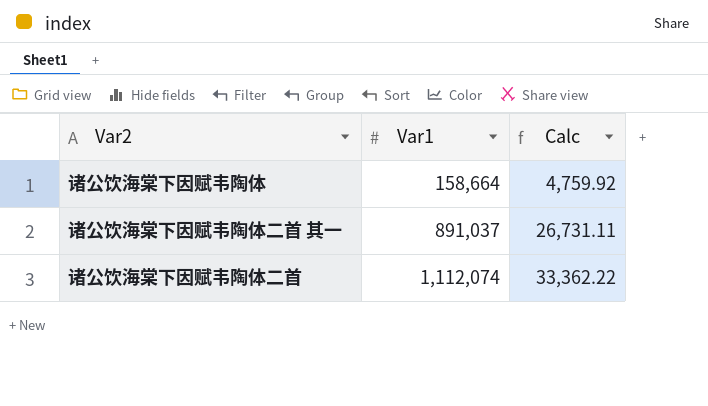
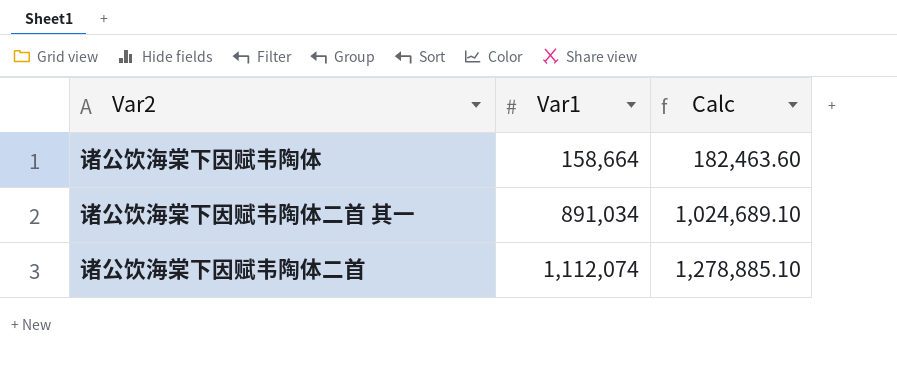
column Calc | formula: [Var1] * 0.03 -> [Var1] * 1.15
诸公饮海棠下因赋韦陶体二首 其一 | Var1: 891,037 -> 891,034

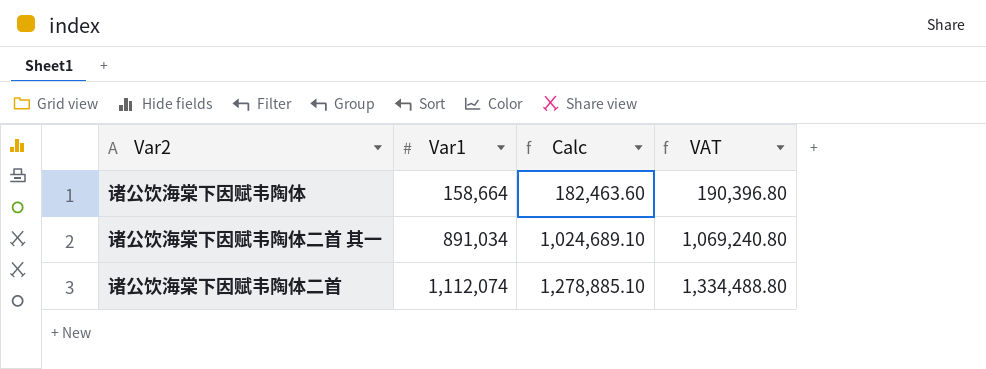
column VAT | formula: none -> [Var1] * 1.2

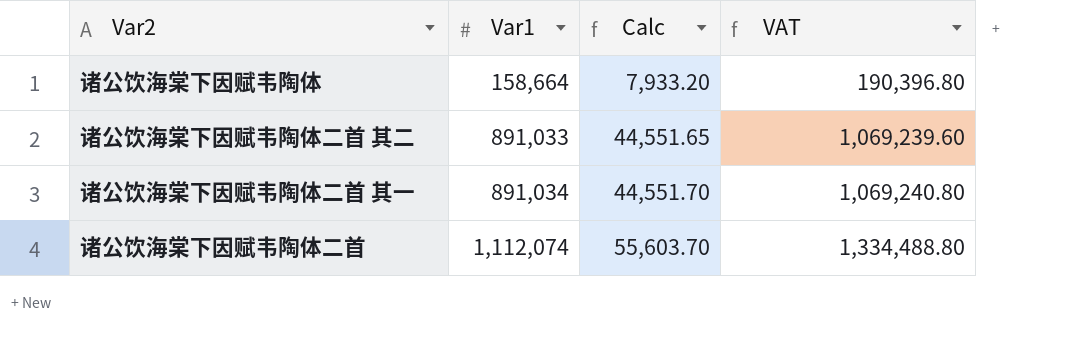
column Calc | formula: [Var1] * 1.15 -> [Var1] * 0.05
row 诸公饮海棠下因赋韦陶体二首 其二: none -> 891,033 | 44,551.65 | 1,069,239.60

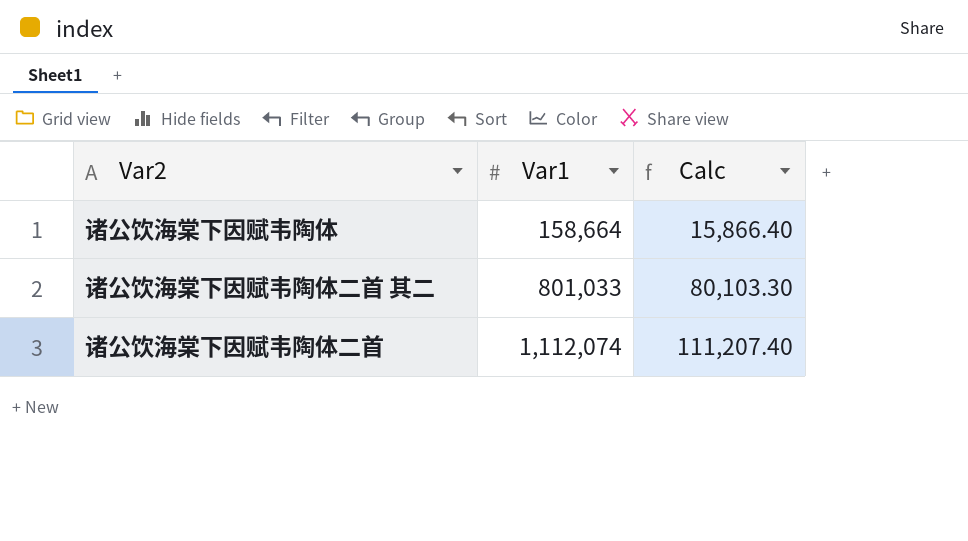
column VAT | formula: [Var1] * 1.2 -> none
column Calc | formula: [Var1] * 0.05 -> [Var1] * 0.1
row 诸公饮海棠下因赋韦陶体二首 其一: 891,034 | 44,551.70 | 1,069,240.80 -> none
诸公饮海棠下因赋韦陶体二首 其二 | Var1: 891,033 -> 801,033

